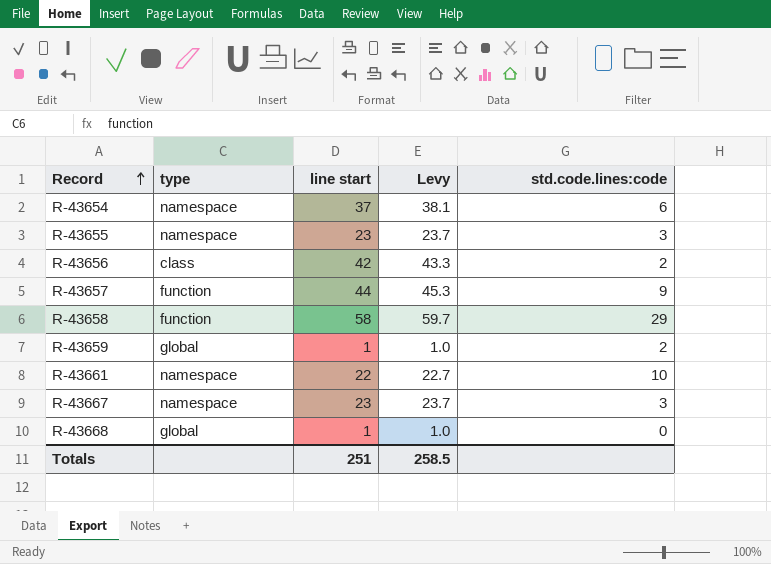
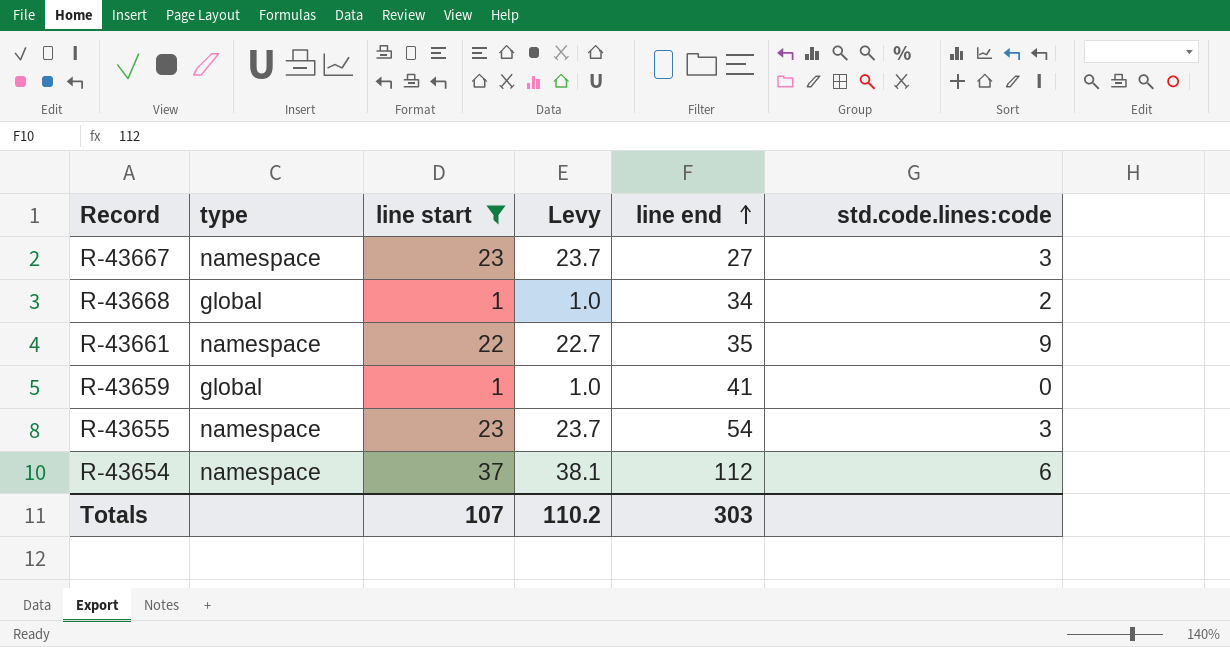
filter: none -> line start <= 37
row order: Record ascending -> line end ascending
column line end | position: none -> 5
R-43668 | std.code.lines:code: 0 -> 2
R-43661 | std.code.lines:code: 10 -> 9
R-43659 | std.code.lines:code: 2 -> 0
Totals | line start: 251 -> 107
Totals | Levy: 258.5 -> 110.2

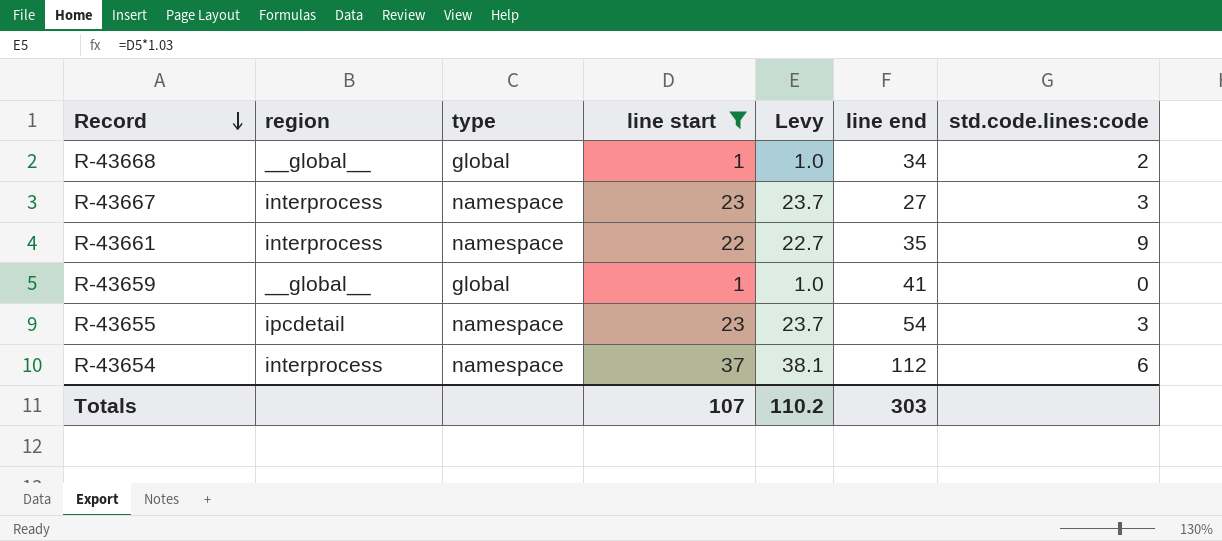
row order: line end ascending -> Record descending
column region | position: none -> 2

